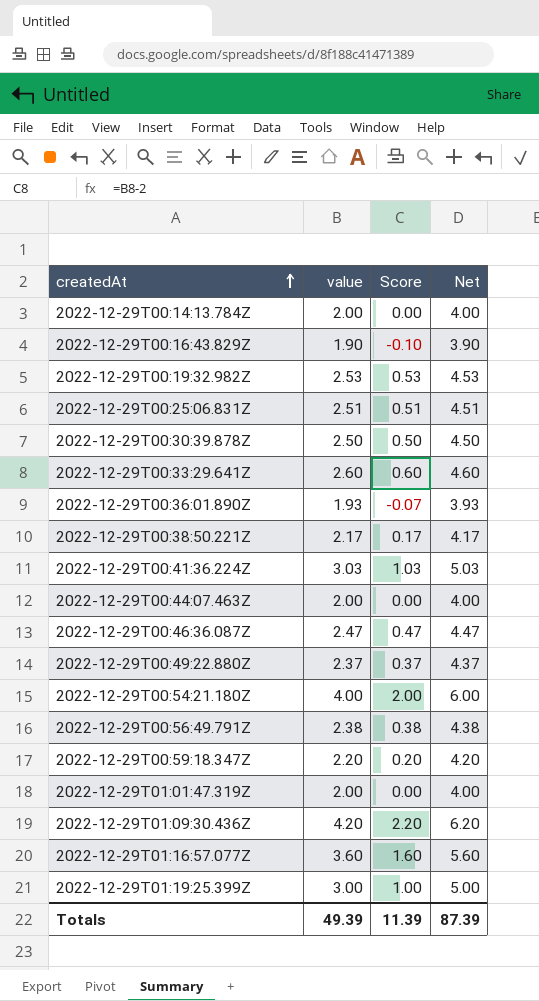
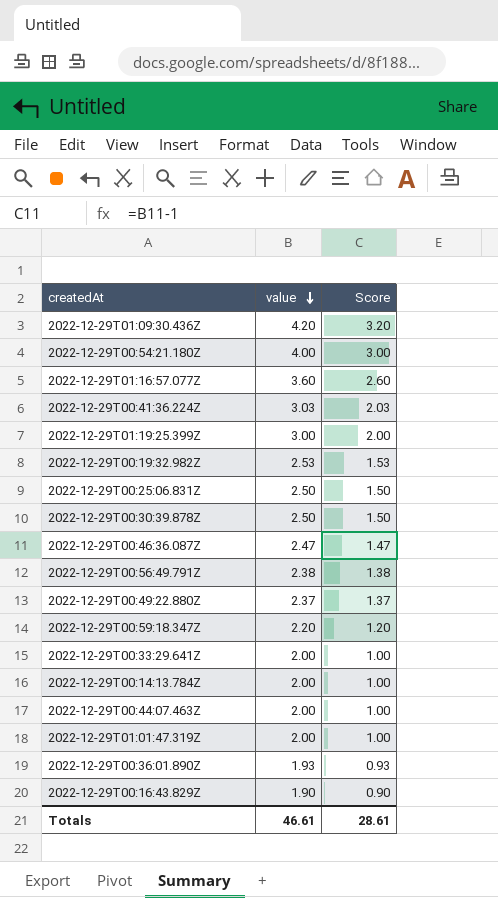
row order: createdAt ascending -> value descending
column Net | formula: [value] + 2 -> none
column Score | formula: [value] - 2 -> [value] - 1
row 2022-12-29T00:38:50.221Z: 2.17 | 0.17 | 4.17 -> none
2022-12-29T00:25:06.831Z | value: 2.51 -> 2.50
2022-12-29T00:33:29.641Z | value: 2.60 -> 2.00
Totals | value: 49.39 -> 46.61
Totals | Score: 11.39 -> 28.61

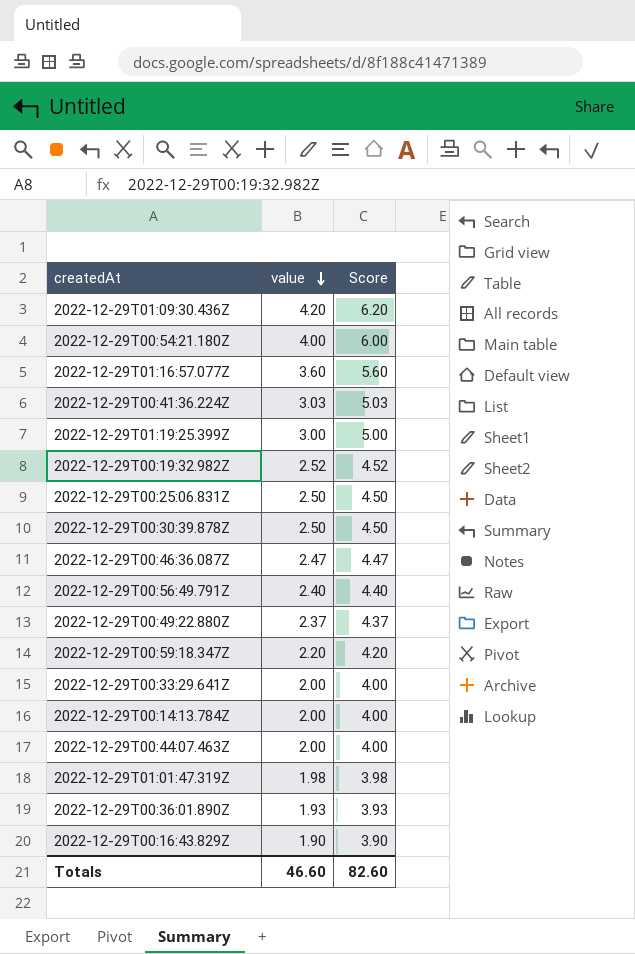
column Score | formula: [value] - 1 -> [value] + 2
2022-12-29T00:19:32.982Z | value: 2.53 -> 2.52
2022-12-29T00:56:49.791Z | value: 2.38 -> 2.40
2022-12-29T01:01:47.319Z | value: 2.00 -> 1.98
Totals | value: 46.61 -> 46.60
Totals | Score: 28.61 -> 82.60

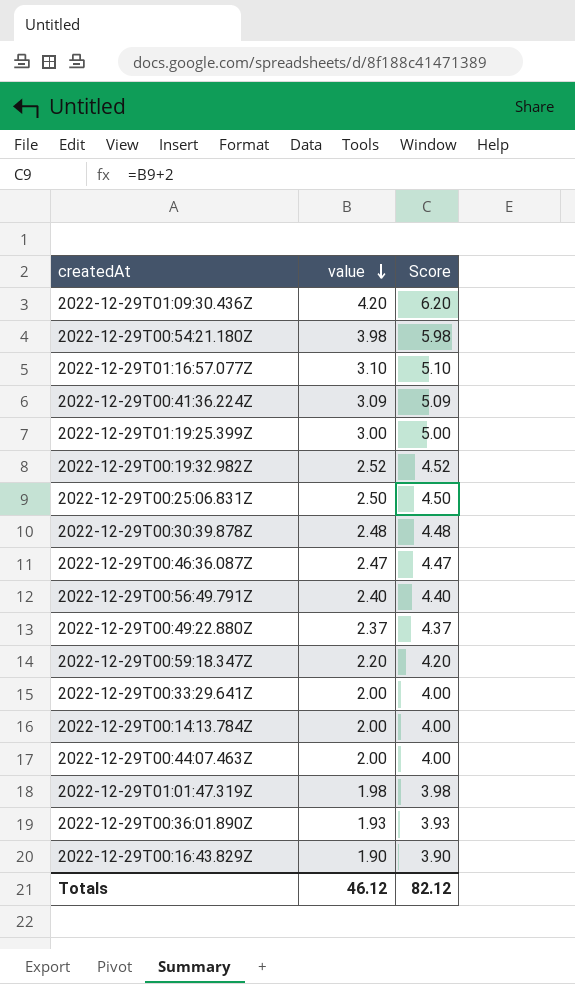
2022-12-29T00:54:21.180Z | value: 4.00 -> 3.98
2022-12-29T00:54:21.180Z | Score: 6.00 -> 5.98
2022-12-29T01:16:57.077Z | value: 3.60 -> 3.10
2022-12-29T01:16:57.077Z | Score: 5.60 -> 5.10
2022-12-29T00:41:36.224Z | value: 3.03 -> 3.09
2022-12-29T00:41:36.224Z | Score: 5.03 -> 5.09
2022-12-29T00:30:39.878Z | value: 2.50 -> 2.48
2022-12-29T00:30:39.878Z | Score: 4.50 -> 4.48
Totals | value: 46.60 -> 46.12
Totals | Score: 82.60 -> 82.12

